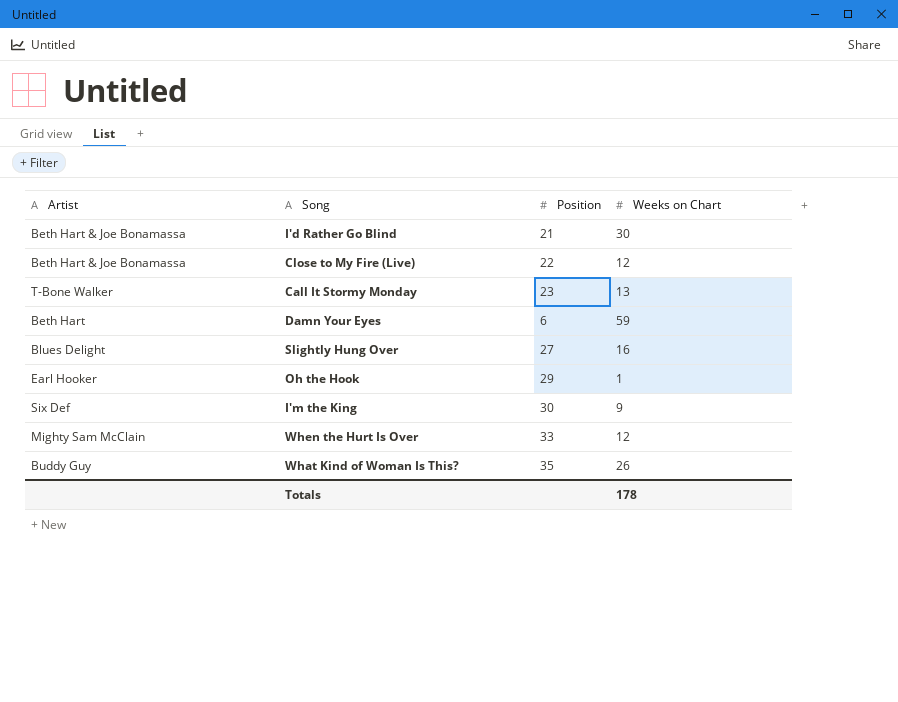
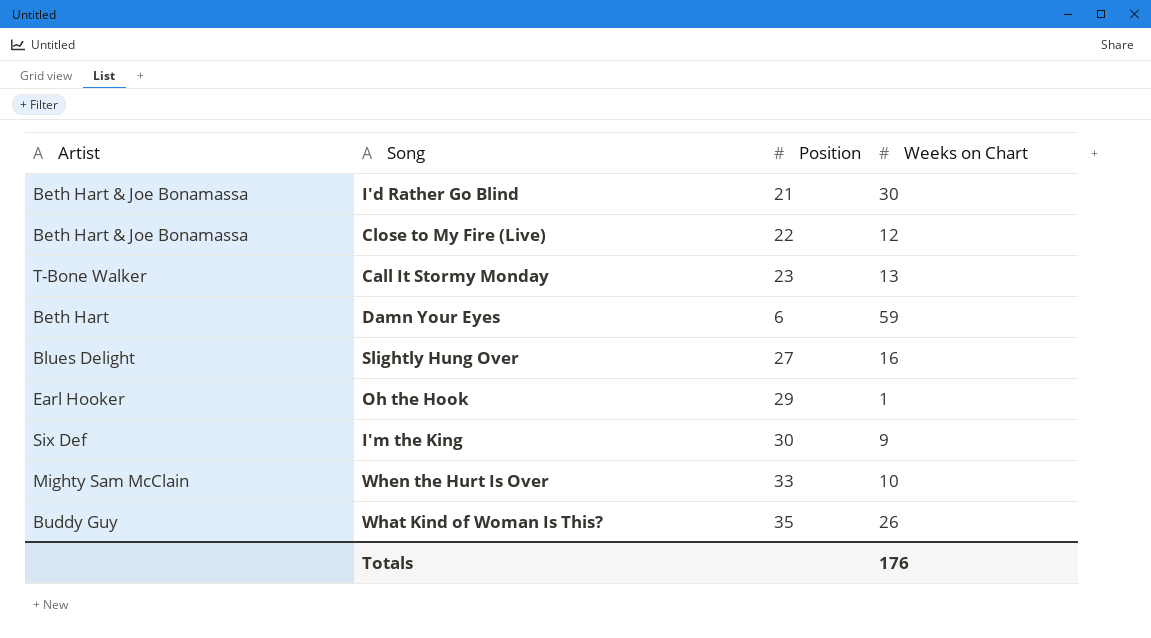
When the Hurt Is Over | Weeks on Chart: 12 -> 10
Totals | Weeks on Chart: 178 -> 176

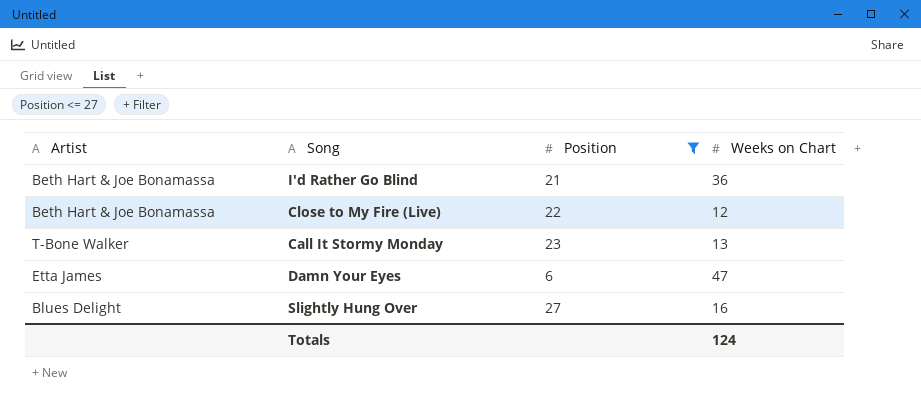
filter: none -> Position <= 27
I'd Rather Go Blind | Weeks on Chart: 30 -> 36
Damn Your Eyes | Artist: Beth Hart -> Etta James
Damn Your Eyes | Weeks on Chart: 59 -> 47
Totals | Weeks on Chart: 176 -> 124

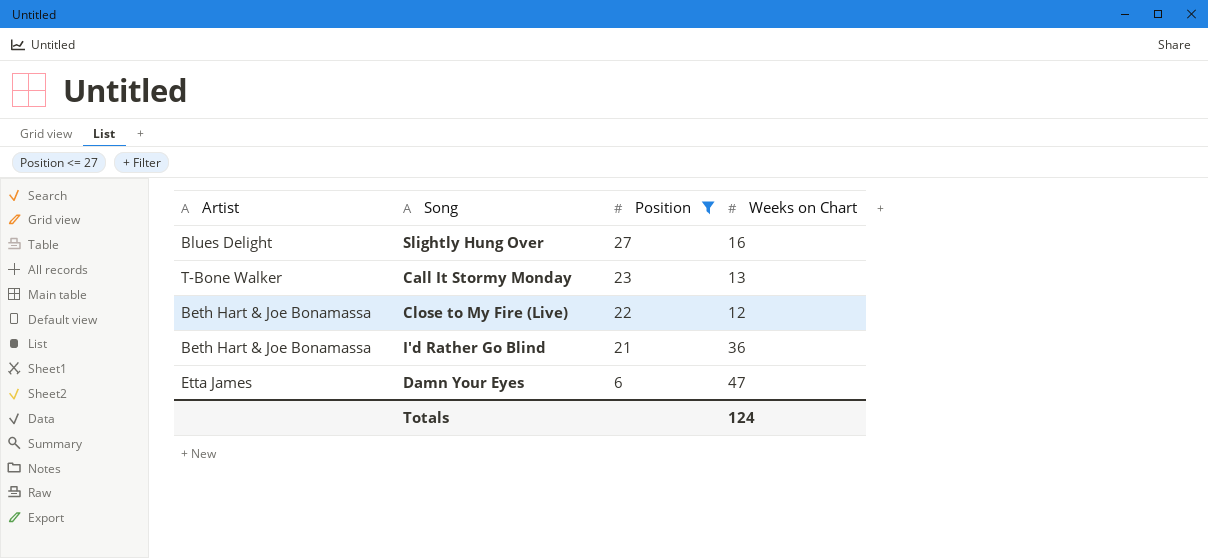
row order: none -> Position descending

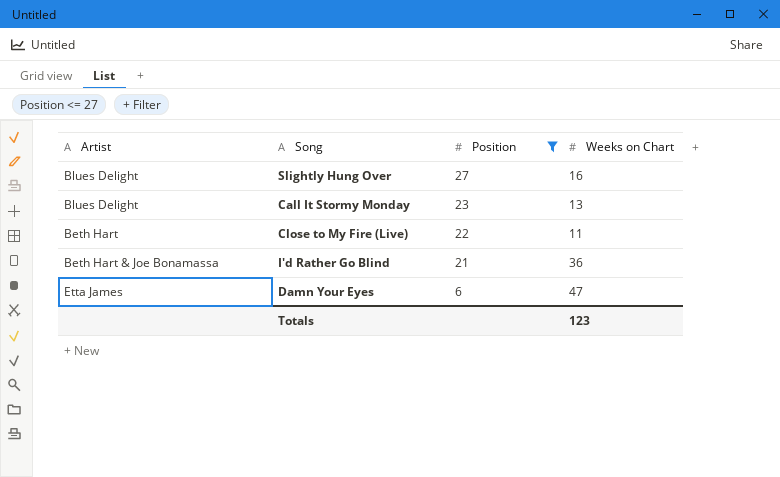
Call It Stormy Monday | Artist: T-Bone Walker -> Blues Delight
Close to My Fire (Live) | Artist: Beth Hart & Joe Bonamassa -> Beth Hart
Close to My Fire (Live) | Weeks on Chart: 12 -> 11
Totals | Weeks on Chart: 124 -> 123

